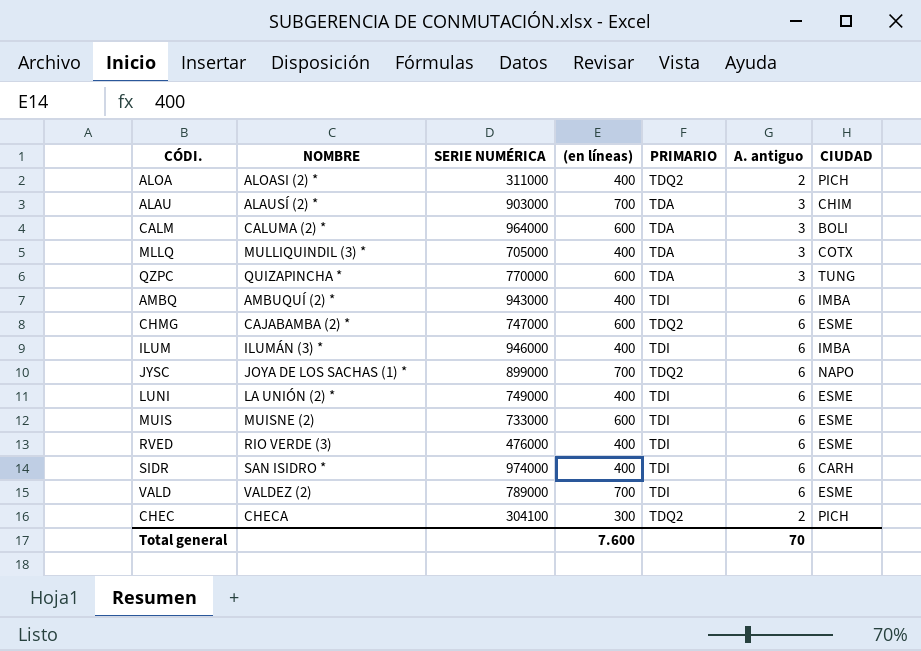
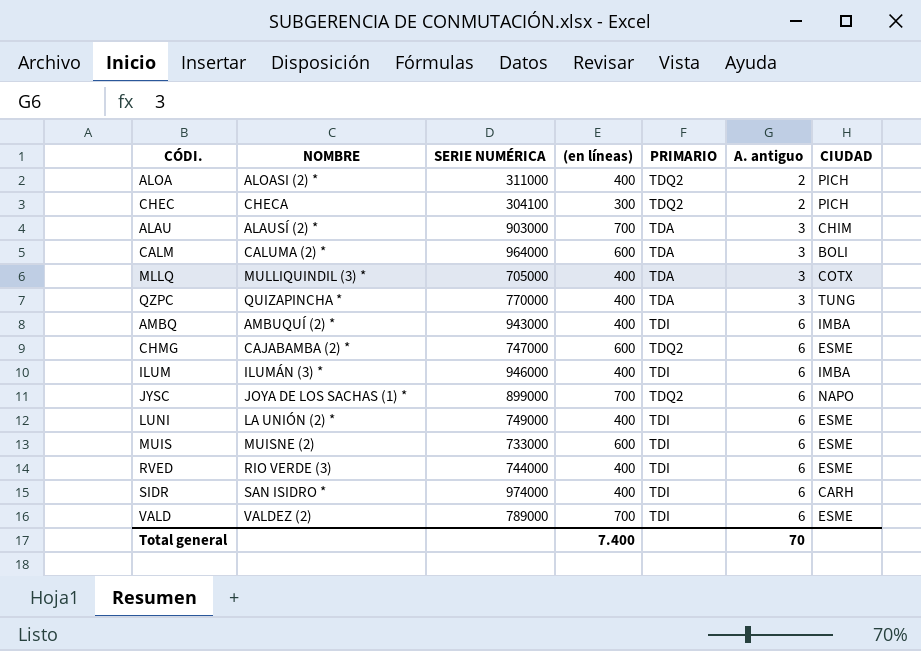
row order: none -> A. antiguo ascending
QZPC | (en líneas): 600 -> 400
RVED | SERIE NUMÉRICA: 476000 -> 744000
Total general | (en líneas): 7.600 -> 7.400

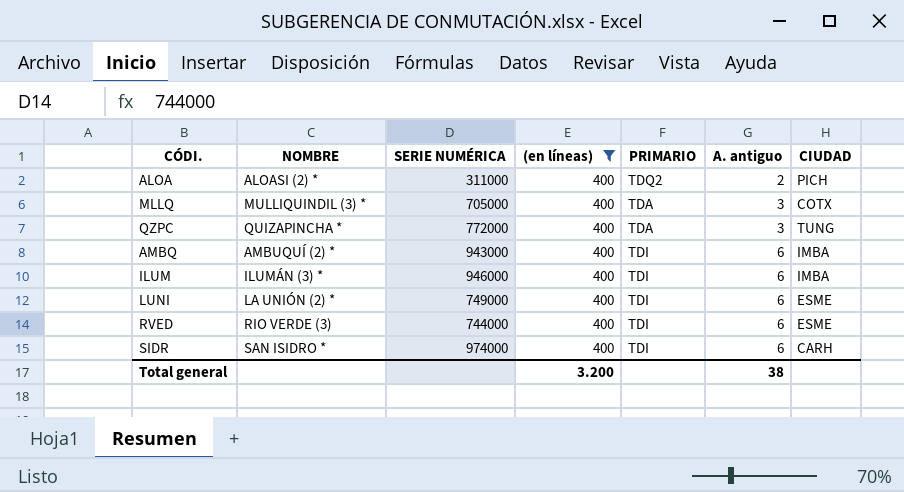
filter: none -> (en líneas) = 400
QZPC | SERIE NUMÉRICA: 770000 -> 772000
Total general | (en líneas): 7.400 -> 3.200
Total general | A. antiguo: 70 -> 38

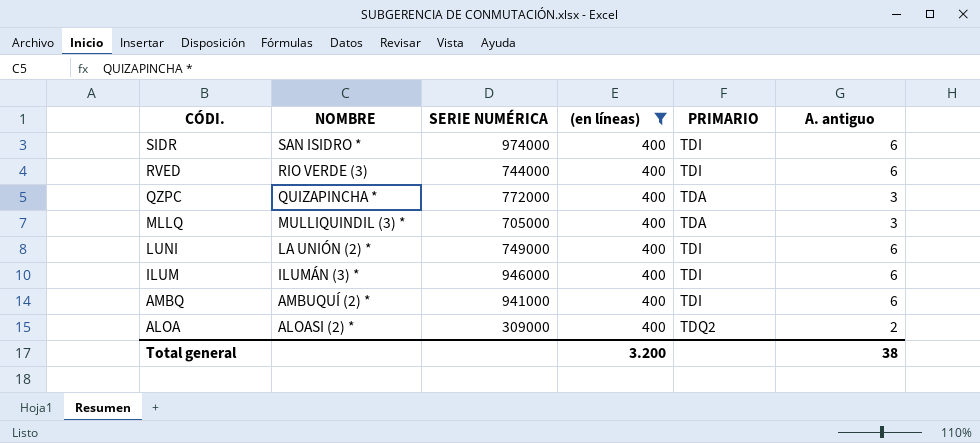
row order: A. antiguo ascending -> CÓDI. descending
column CIUDAD | position: 7 -> none
AMBQ | SERIE NUMÉRICA: 943000 -> 941000
ALOA | SERIE NUMÉRICA: 311000 -> 309000

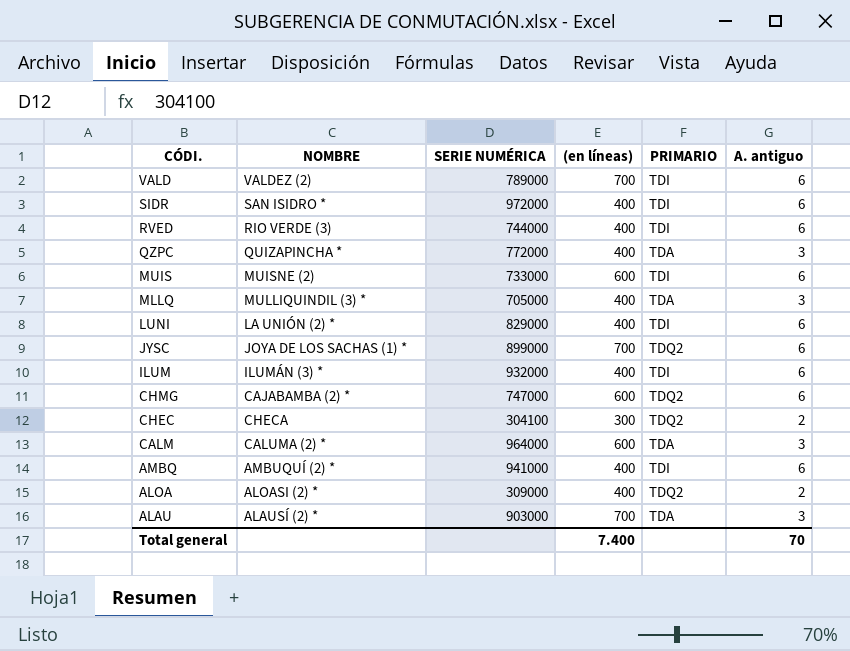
filter: (en líneas) = 400 -> none
SIDR | SERIE NUMÉRICA: 974000 -> 972000
LUNI | SERIE NUMÉRICA: 749000 -> 829000
ILUM | SERIE NUMÉRICA: 946000 -> 932000
Total general | (en líneas): 3.200 -> 7.400
Total general | A. antiguo: 38 -> 70

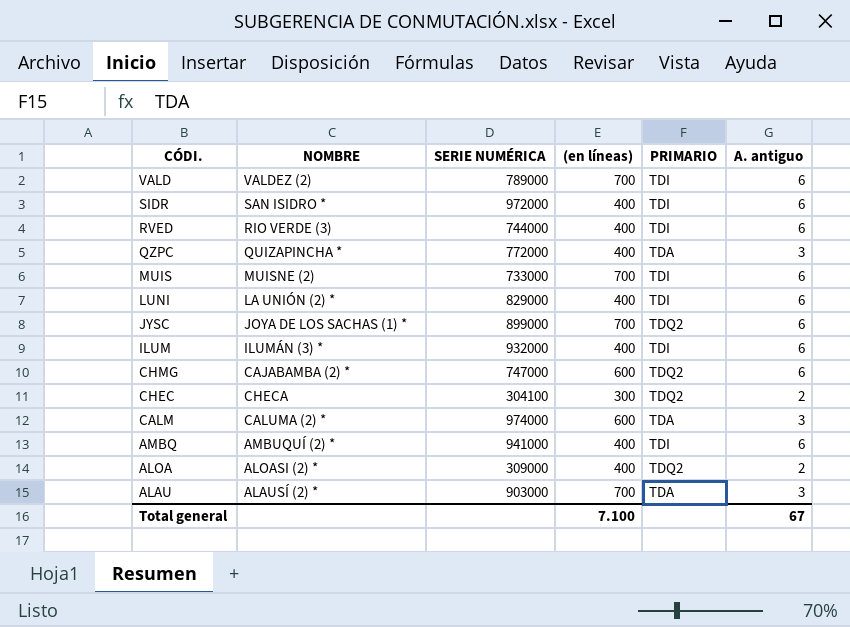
row MLLQ: MULLIQUINDIL (3) * | 705000 | 400 | TDA | 3 -> none
MUIS | (en líneas): 600 -> 700
CALM | SERIE NUMÉRICA: 964000 -> 974000
Total general | (en líneas): 7.400 -> 7.100
Total general | A. antiguo: 70 -> 67

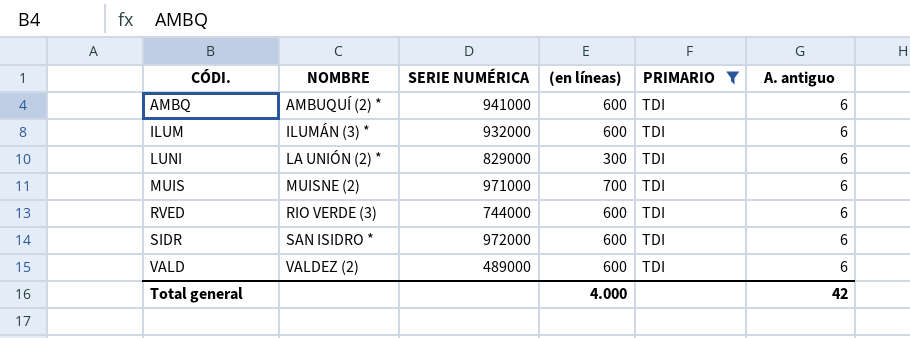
filter: none -> PRIMARIO = TDI
row order: CÓDI. descending -> CÓDI. ascending
AMBQ | (en líneas): 400 -> 600
ILUM | (en líneas): 400 -> 600
LUNI | (en líneas): 400 -> 300
MUIS | SERIE NUMÉRICA: 733000 -> 971000
RVED | (en líneas): 400 -> 600
SIDR | (en líneas): 400 -> 600
VALD | SERIE NUMÉRICA: 789000 -> 489000
VALD | (en líneas): 700 -> 600
Total general | (en líneas): 7.100 -> 4.000
Total general | A. antiguo: 67 -> 42

